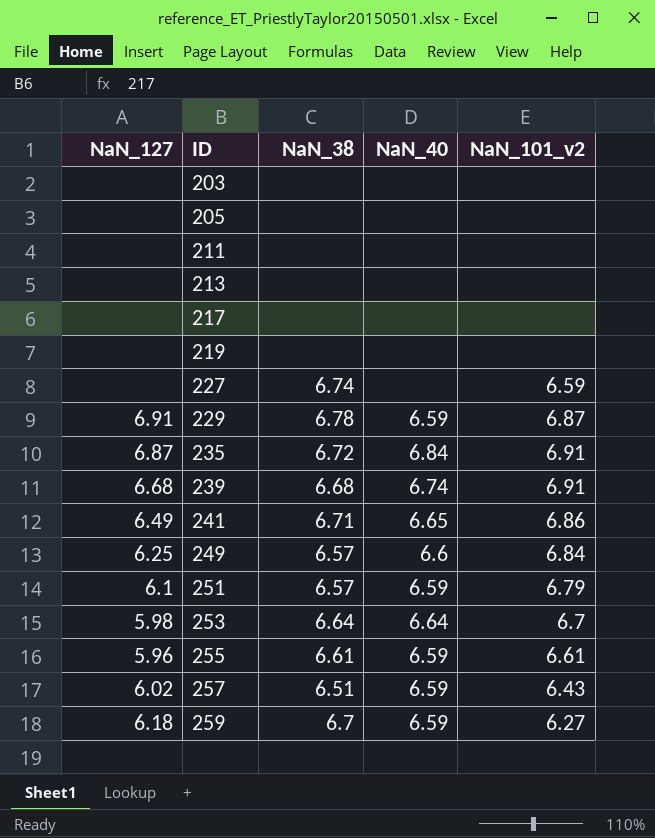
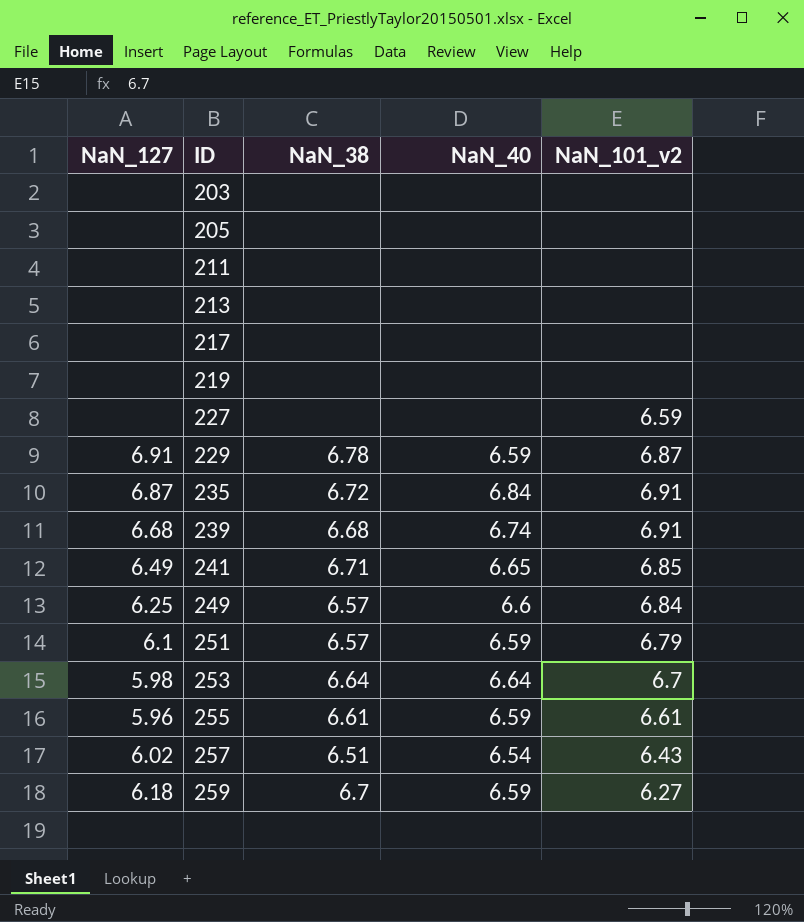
227 | NaN_38: 6.74 -> none
241 | NaN_101_v2: 6.86 -> 6.85
257 | NaN_40: 6.59 -> 6.54

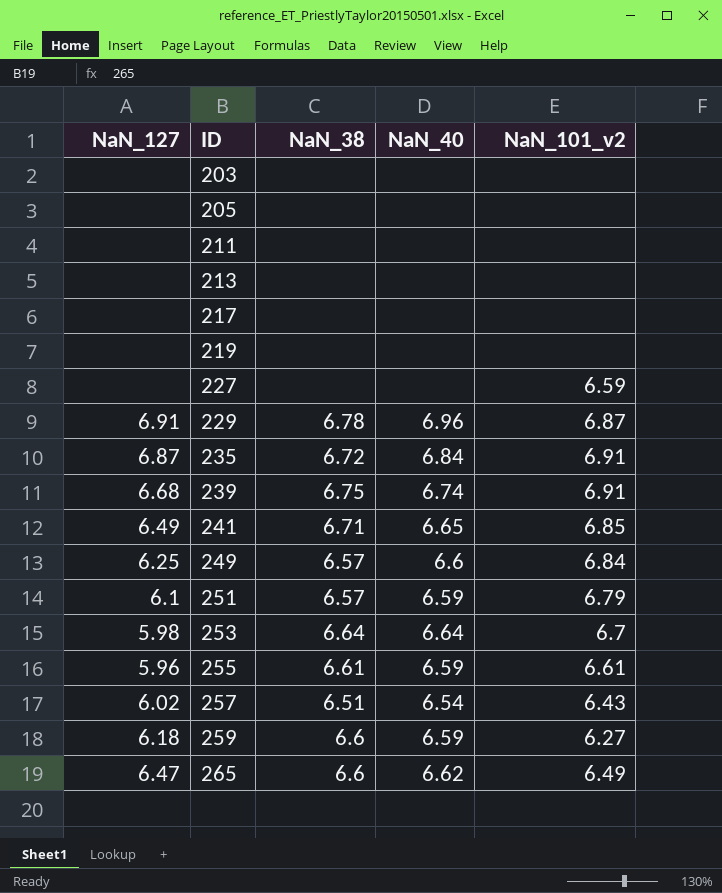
229 | NaN_40: 6.59 -> 6.96
239 | NaN_38: 6.68 -> 6.75
259 | NaN_38: 6.7 -> 6.6
row 265: none -> 6.47 | 6.6 | 6.62 | 6.49

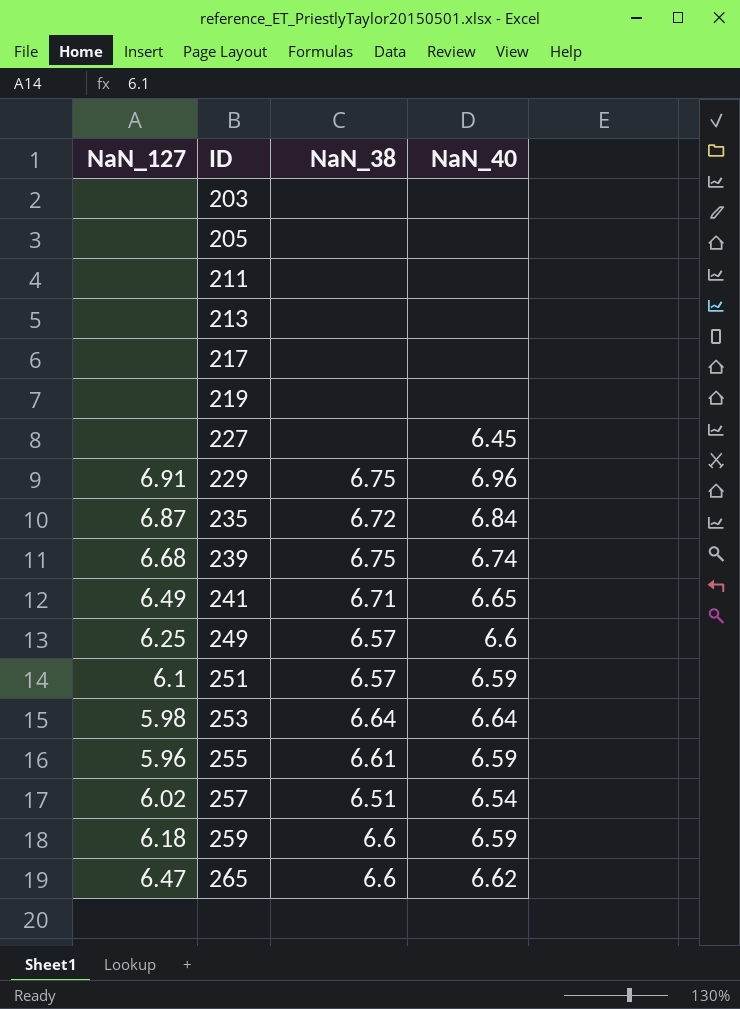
column NaN_101_v2 | position: 5 -> none
227 | NaN_40: none -> 6.45
229 | NaN_38: 6.78 -> 6.75

